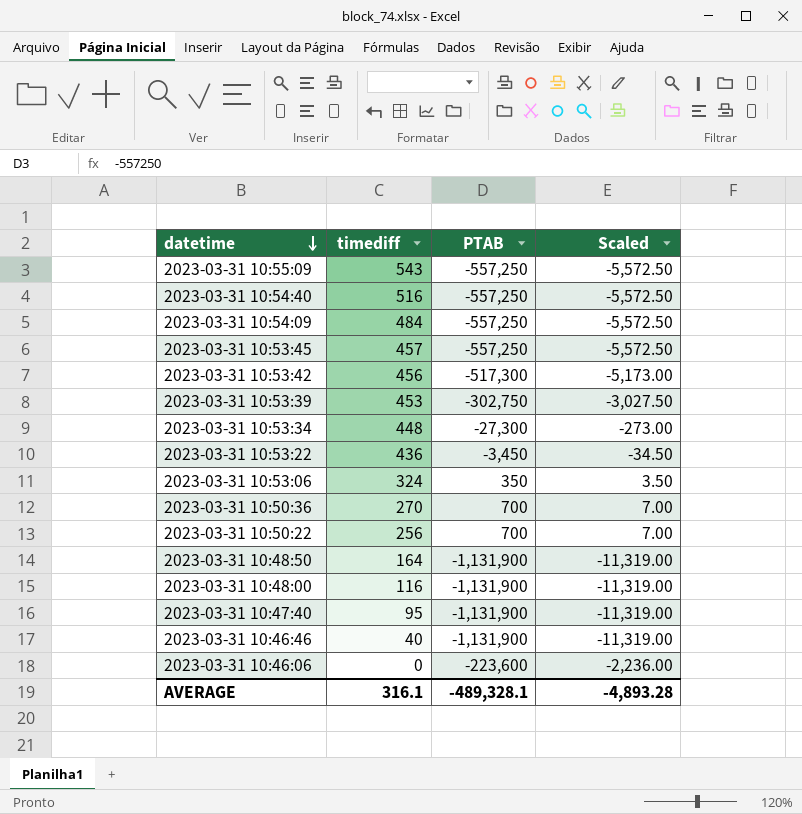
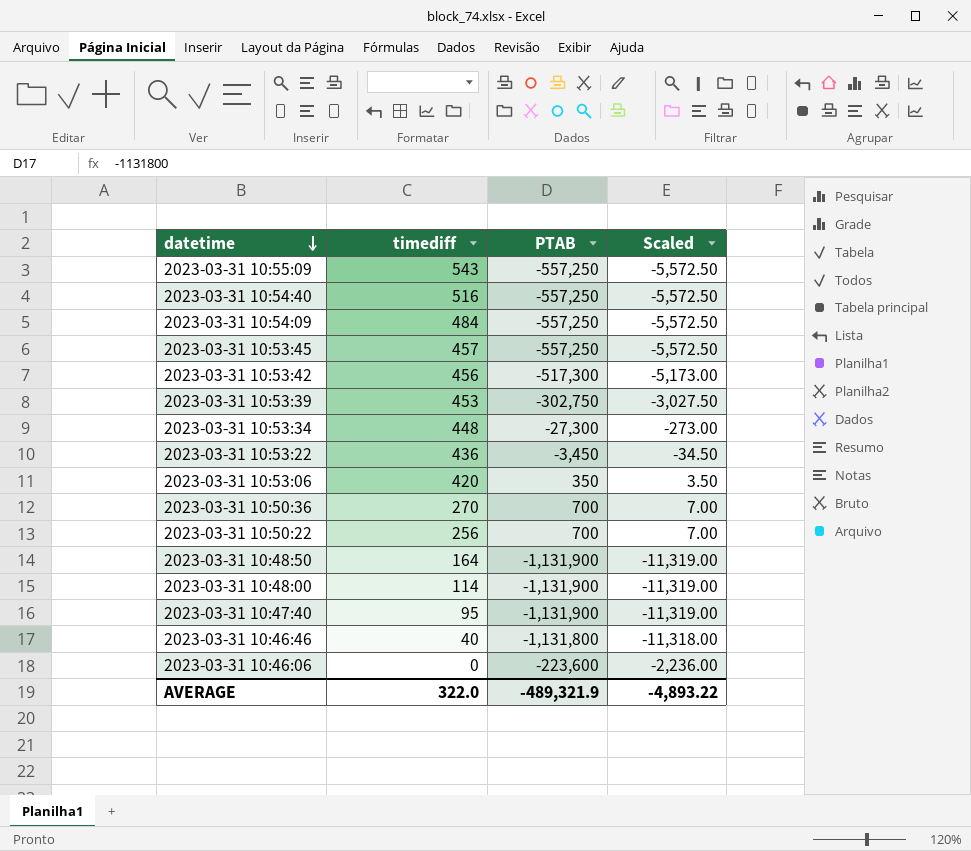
2023-03-31 10:53:06 | timediff: 324 -> 420
2023-03-31 10:48:00 | timediff: 116 -> 114
2023-03-31 10:46:46 | PTAB: -1,131,900 -> -1,131,800
2023-03-31 10:46:46 | Scaled: -11,319.00 -> -11,318.00
AVERAGE | timediff: 316.1 -> 322.0
AVERAGE | PTAB: -489,328.1 -> -489,321.9
AVERAGE | Scaled: -4,893.28 -> -4,893.22

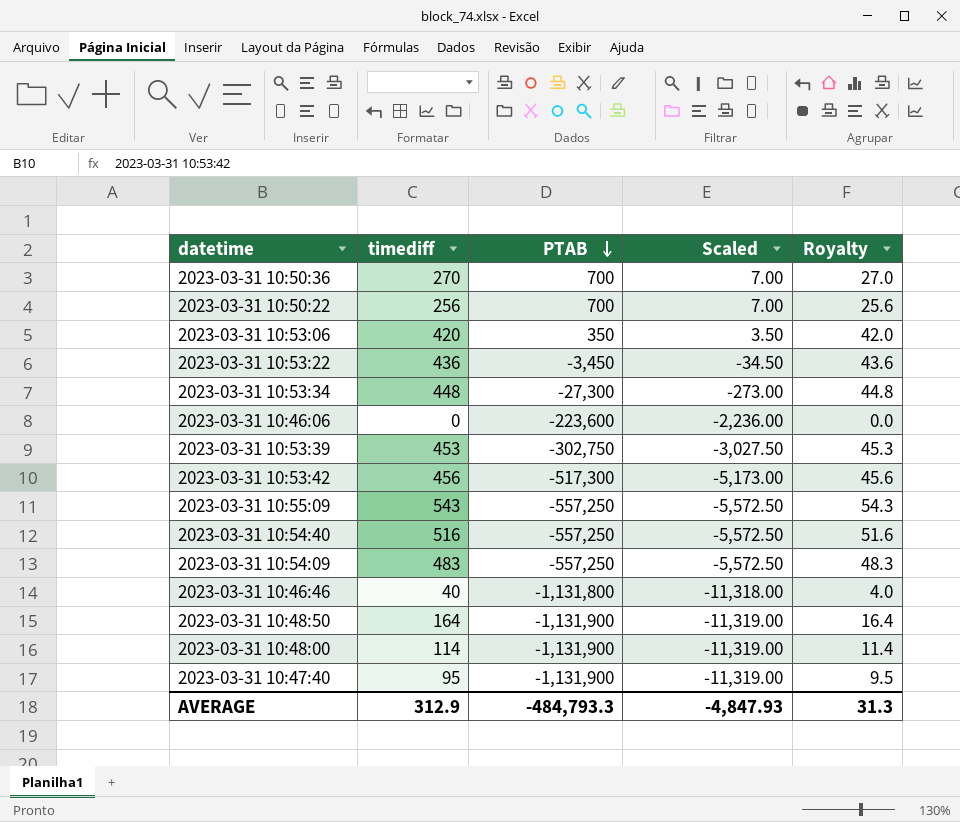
row order: datetime descending -> PTAB descending
column Royalty | formula: none -> [timediff] * 0.1
row 2023-03-31 10:53:45: 457 | -557,250 | -5,572.50 -> none
2023-03-31 10:54:09 | timediff: 484 -> 483
AVERAGE | timediff: 322.0 -> 312.9
AVERAGE | PTAB: -489,321.9 -> -484,793.3
AVERAGE | Scaled: -4,893.22 -> -4,847.93

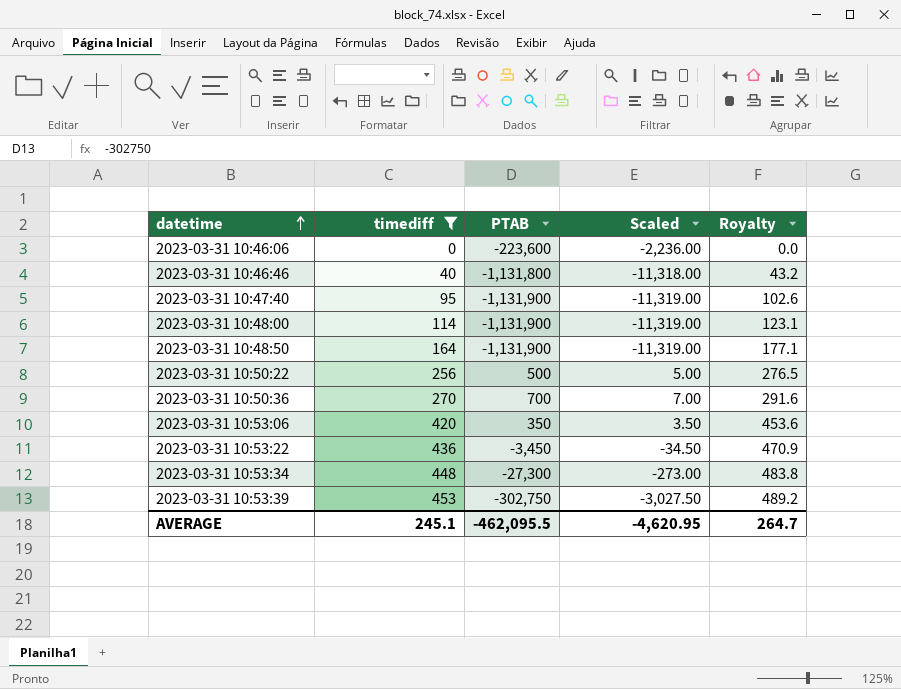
filter: none -> timediff <= 453
row order: PTAB descending -> datetime ascending
column Royalty | formula: [timediff] * 0.1 -> [timediff] * 1.08
2023-03-31 10:50:22 | PTAB: 700 -> 500
2023-03-31 10:50:22 | Scaled: 7.00 -> 5.00
AVERAGE | timediff: 312.9 -> 245.1
AVERAGE | PTAB: -484,793.3 -> -462,095.5
AVERAGE | Scaled: -4,847.93 -> -4,620.95
AVERAGE | Royalty: 31.3 -> 264.7

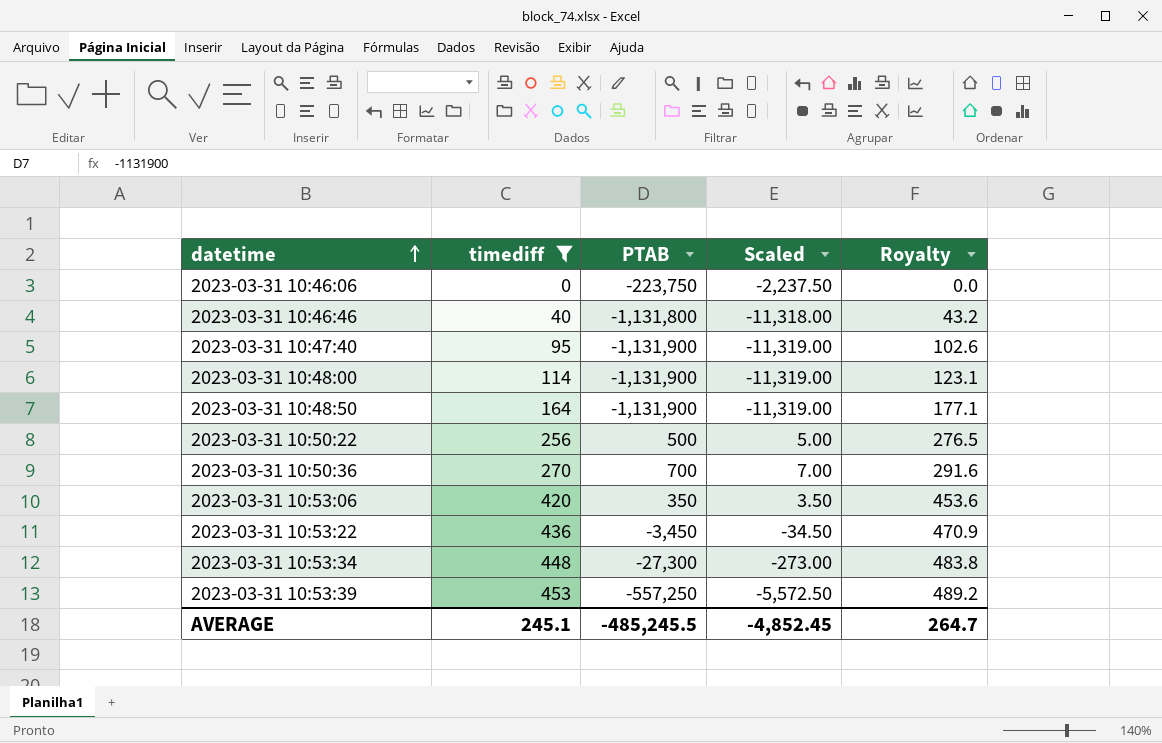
2023-03-31 10:46:06 | PTAB: -223,600 -> -223,750
2023-03-31 10:46:06 | Scaled: -2,236.00 -> -2,237.50
2023-03-31 10:53:39 | PTAB: -302,750 -> -557,250
2023-03-31 10:53:39 | Scaled: -3,027.50 -> -5,572.50
AVERAGE | PTAB: -462,095.5 -> -485,245.5
AVERAGE | Scaled: -4,620.95 -> -4,852.45

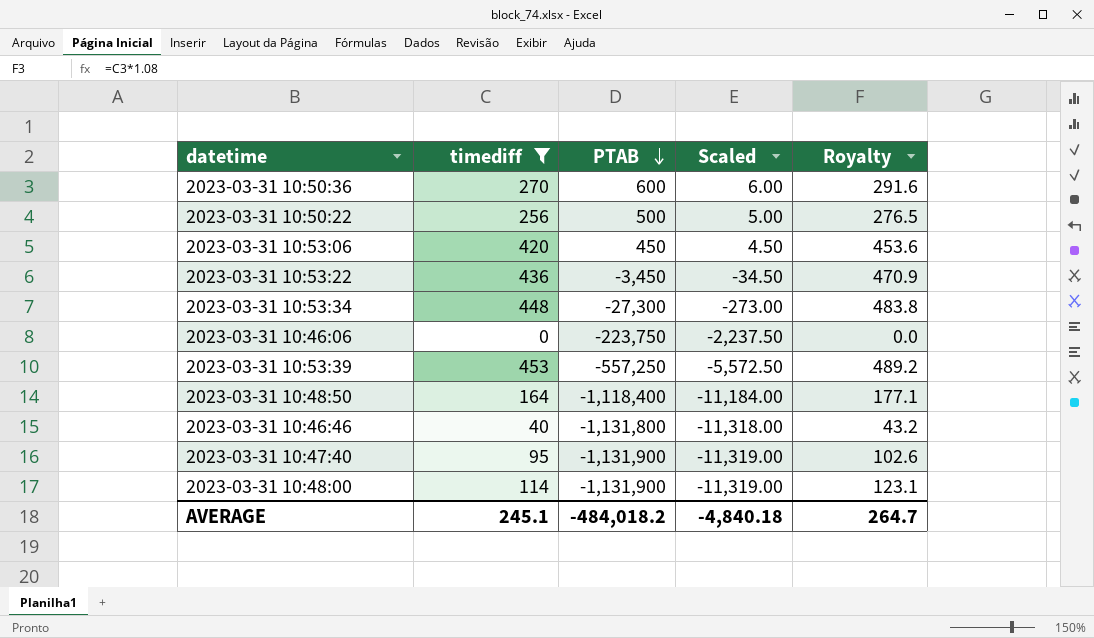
row order: datetime ascending -> PTAB descending
2023-03-31 10:50:36 | PTAB: 700 -> 600
2023-03-31 10:50:36 | Scaled: 7.00 -> 6.00
2023-03-31 10:53:06 | PTAB: 350 -> 450
2023-03-31 10:53:06 | Scaled: 3.50 -> 4.50
2023-03-31 10:48:50 | PTAB: -1,131,900 -> -1,118,400
2023-03-31 10:48:50 | Scaled: -11,319.00 -> -11,184.00
AVERAGE | PTAB: -485,245.5 -> -484,018.2
AVERAGE | Scaled: -4,852.45 -> -4,840.18

